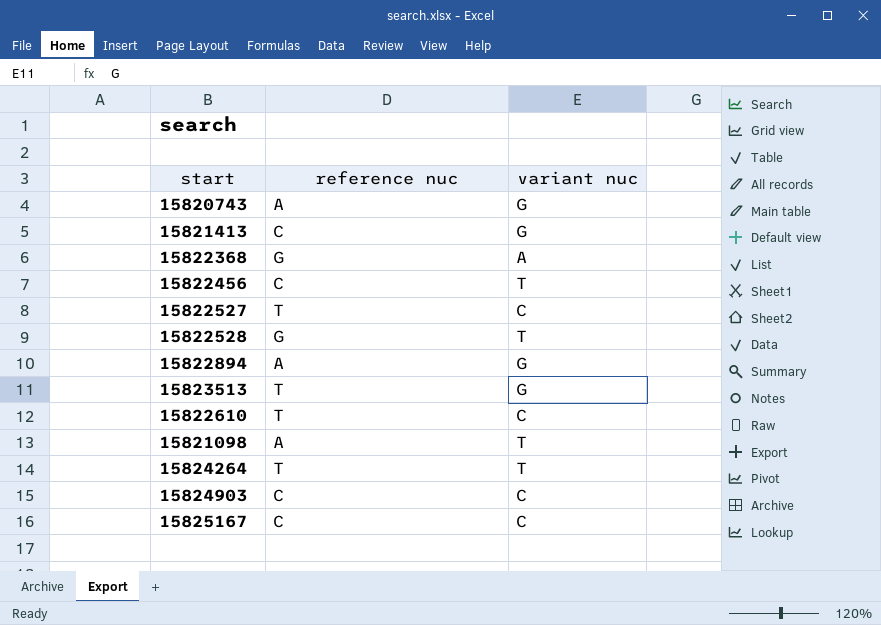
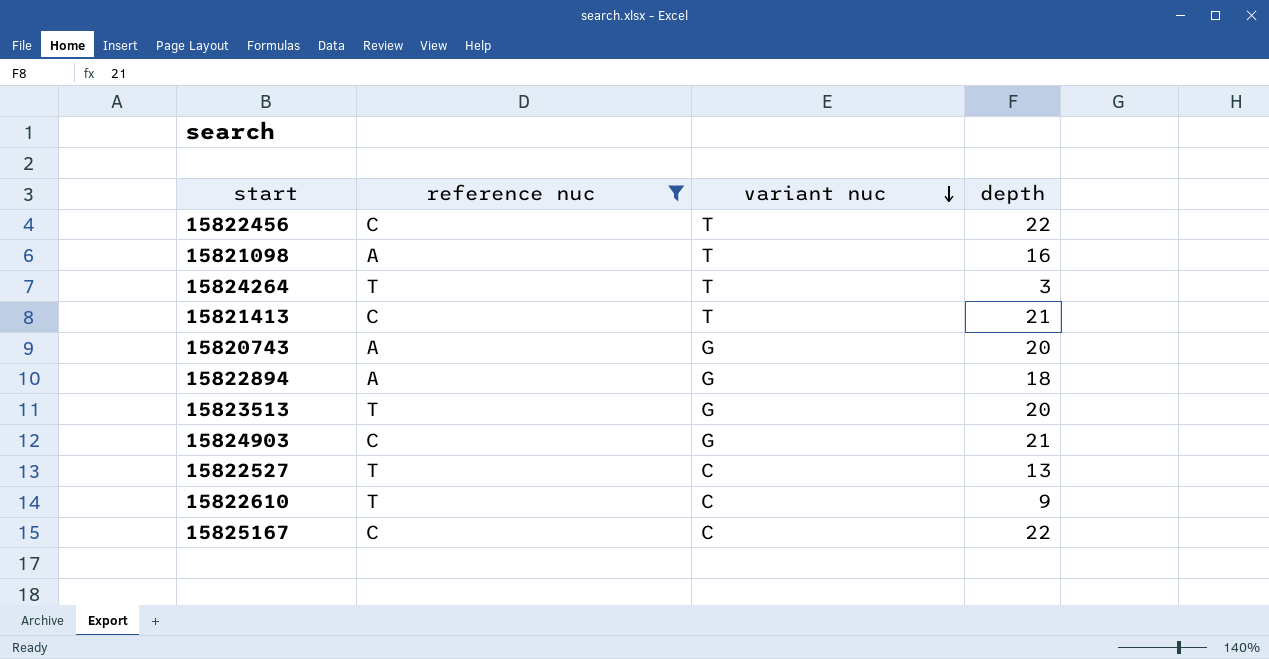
filter: none -> reference nuc != G
row order: none -> variant nuc descending
column depth | position: none -> 4
15821413 | variant nuc: G -> T
15824903 | variant nuc: C -> G

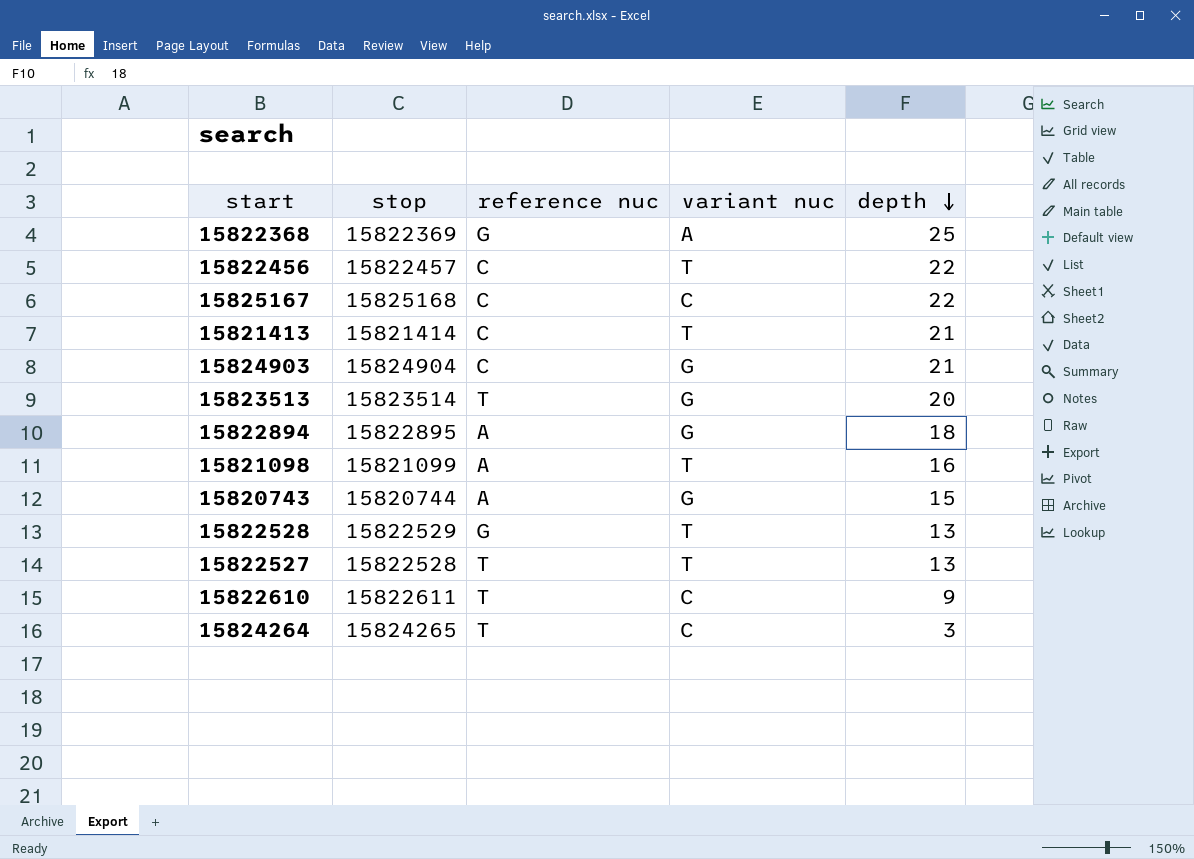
filter: reference nuc != G -> none
row order: variant nuc descending -> depth descending
column stop | position: none -> 2
15820743 | depth: 20 -> 15
15822527 | variant nuc: C -> T
15824264 | variant nuc: T -> C

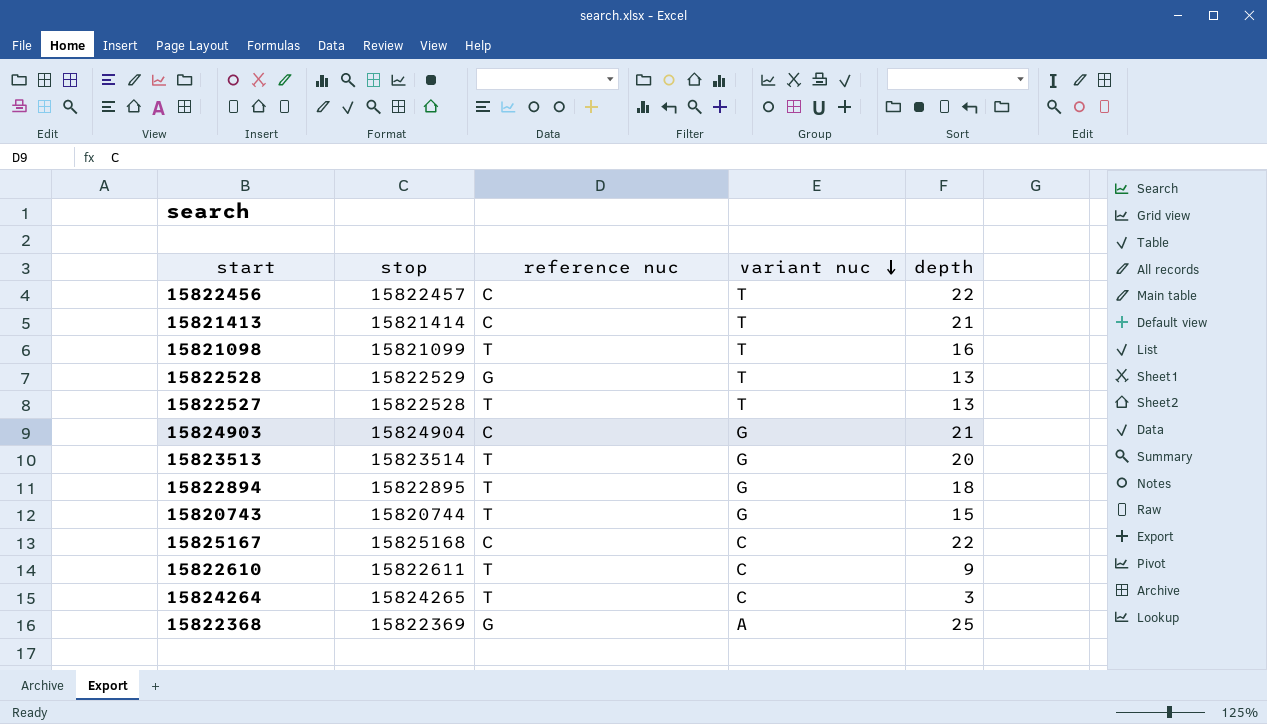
row order: depth descending -> variant nuc descending
15821098 | reference nuc: A -> T
15822894 | reference nuc: A -> T
15820743 | reference nuc: A -> T

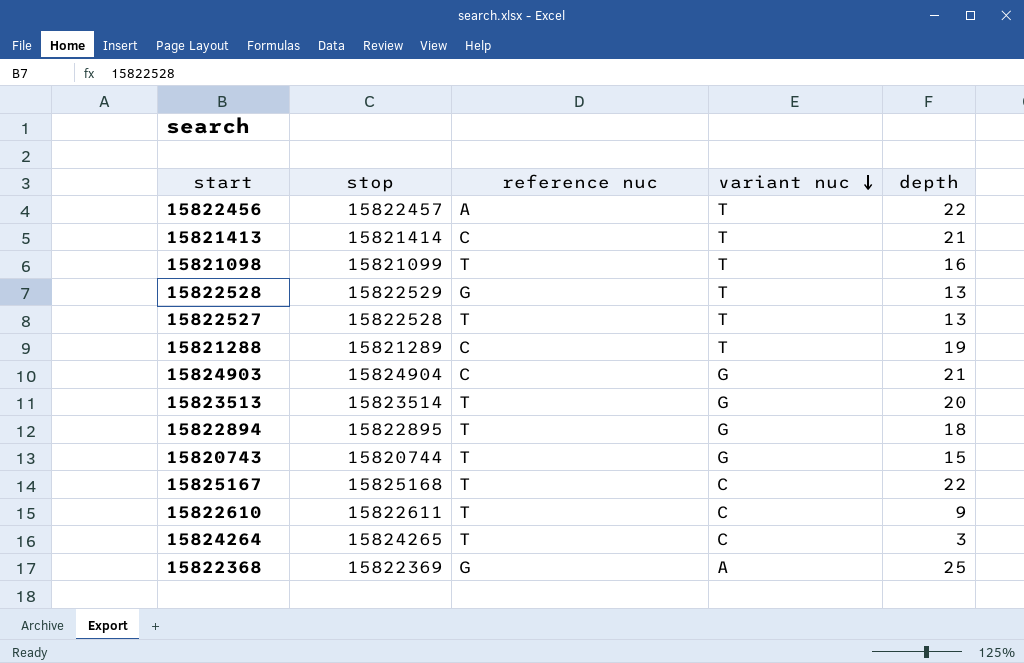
15822456 | reference nuc: C -> A
row 15821288: none -> 15821289 | C | T | 19
15825167 | reference nuc: C -> T

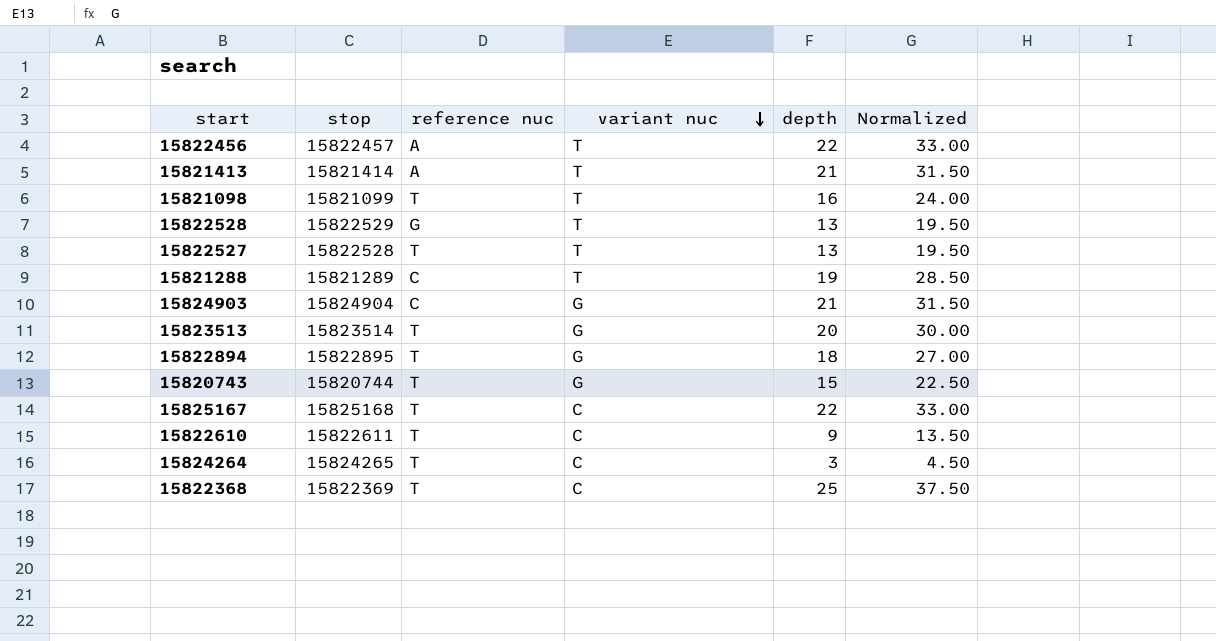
column Normalized | formula: none -> [depth] * 1.5
15821413 | reference nuc: C -> A
15822368 | reference nuc: G -> T
15822368 | variant nuc: A -> C

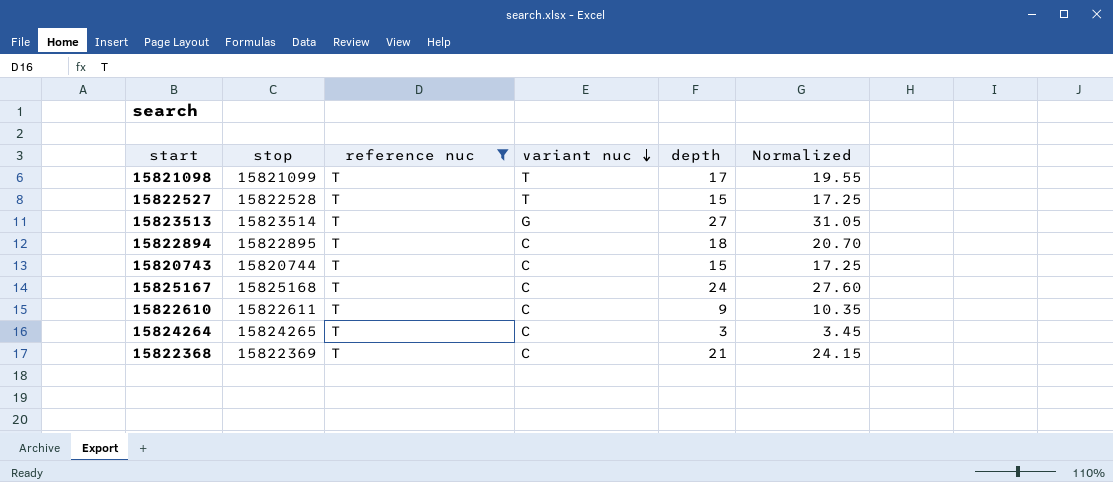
filter: none -> reference nuc = T
column Normalized | formula: [depth] * 1.5 -> [depth] * 1.15
15821098 | depth: 16 -> 17
15822527 | depth: 13 -> 15
15823513 | depth: 20 -> 27
15822894 | variant nuc: G -> C
15820743 | variant nuc: G -> C
15825167 | depth: 22 -> 24
15822368 | depth: 25 -> 21

